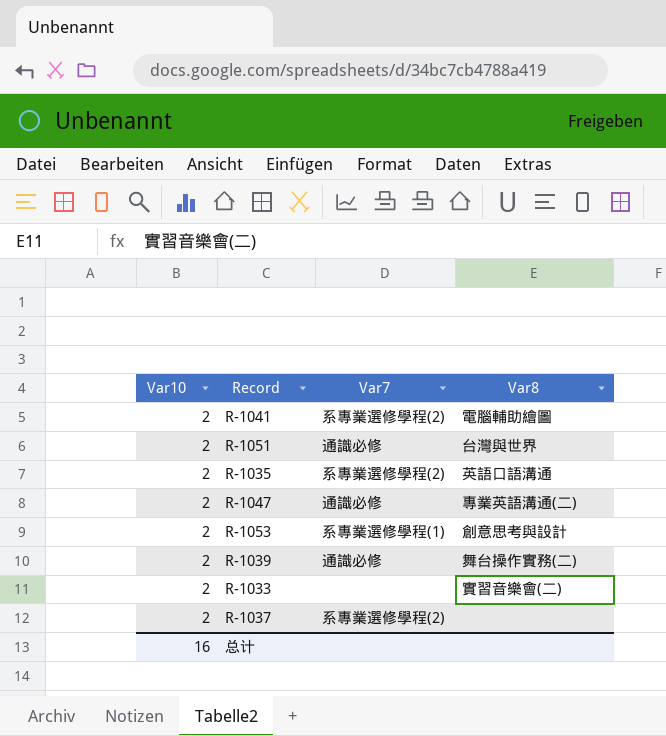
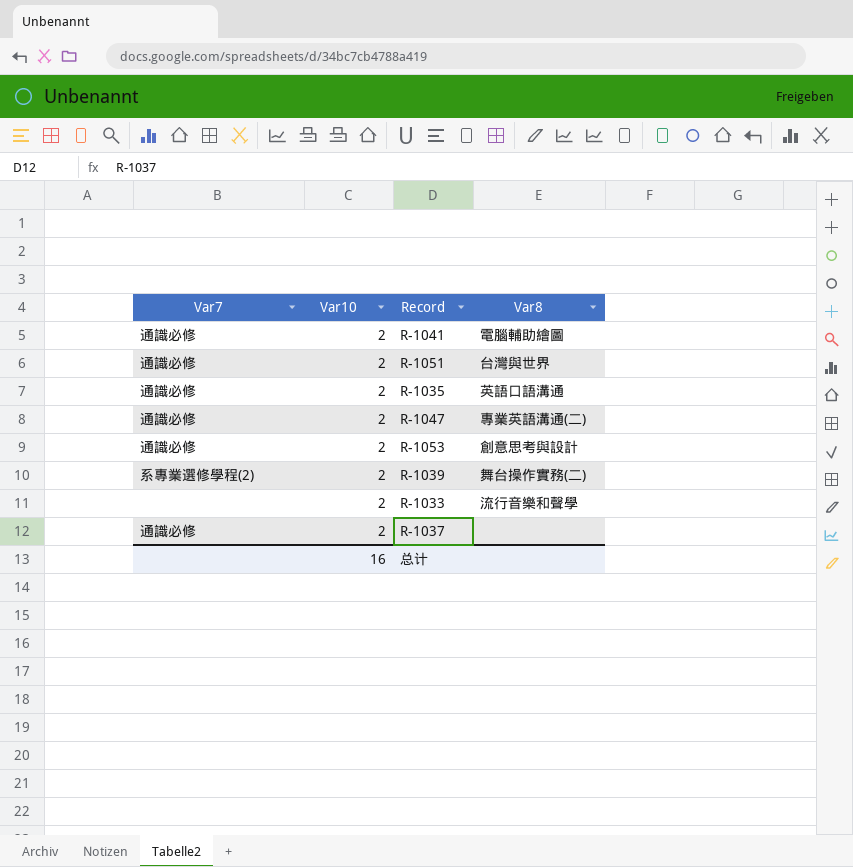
column Var7 | position: 3 -> 1
R-1041 | Var7: 系專業選修學程(2) -> 通識必修
R-1035 | Var7: 系專業選修學程(2) -> 通識必修
R-1053 | Var7: 系專業選修學程(1) -> 通識必修
R-1039 | Var7: 通識必修 -> 系專業選修學程(2)
R-1033 | Var8: 實習音樂會(二) -> 流行音樂和聲學
R-1037 | Var7: 系專業選修學程(2) -> 通識必修

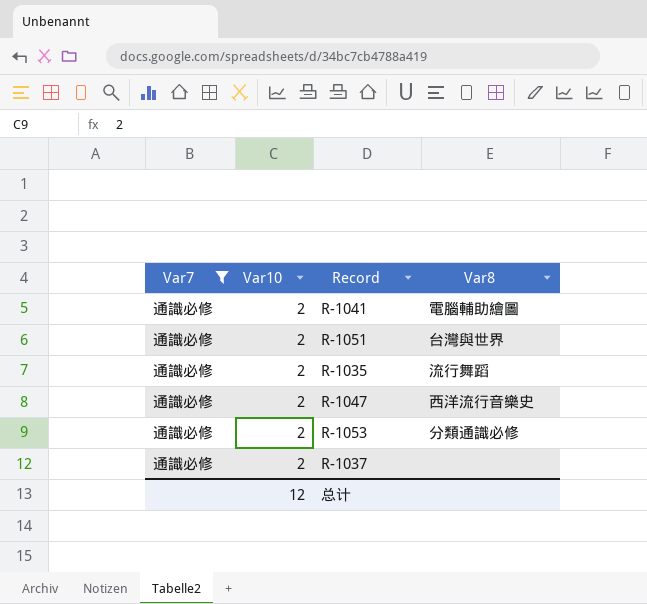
filter: none -> Var7 = 通識必修
R-1035 | Var8: 英語口語溝通 -> 流行舞蹈
R-1047 | Var8: 專業英語溝通(二) -> 西洋流行音樂史
R-1053 | Var8: 創意思考與設計 -> 分類通識必修
总计 | Var10: 16 -> 12

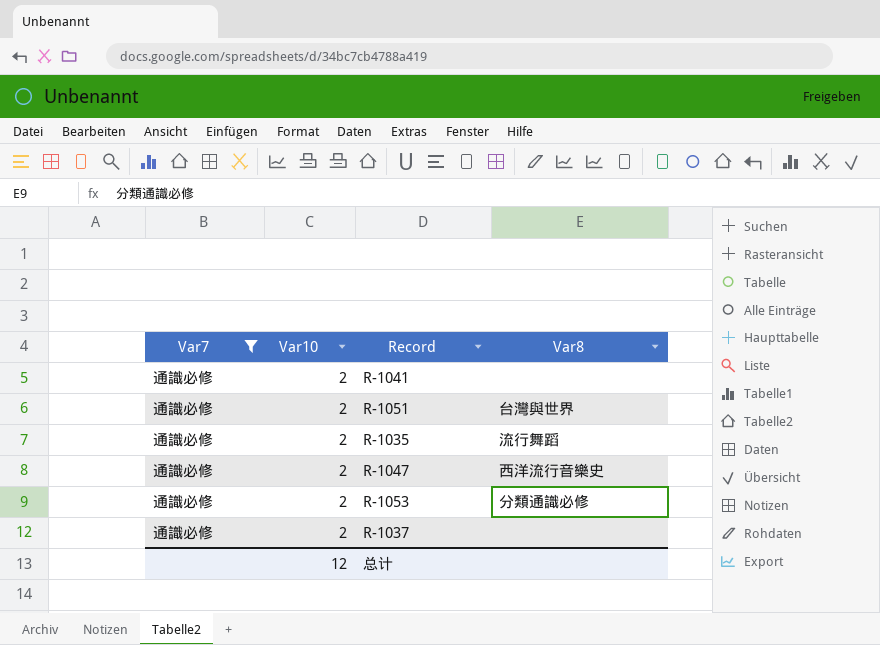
R-1041 | Var8: 電腦輔助繪圖 -> none

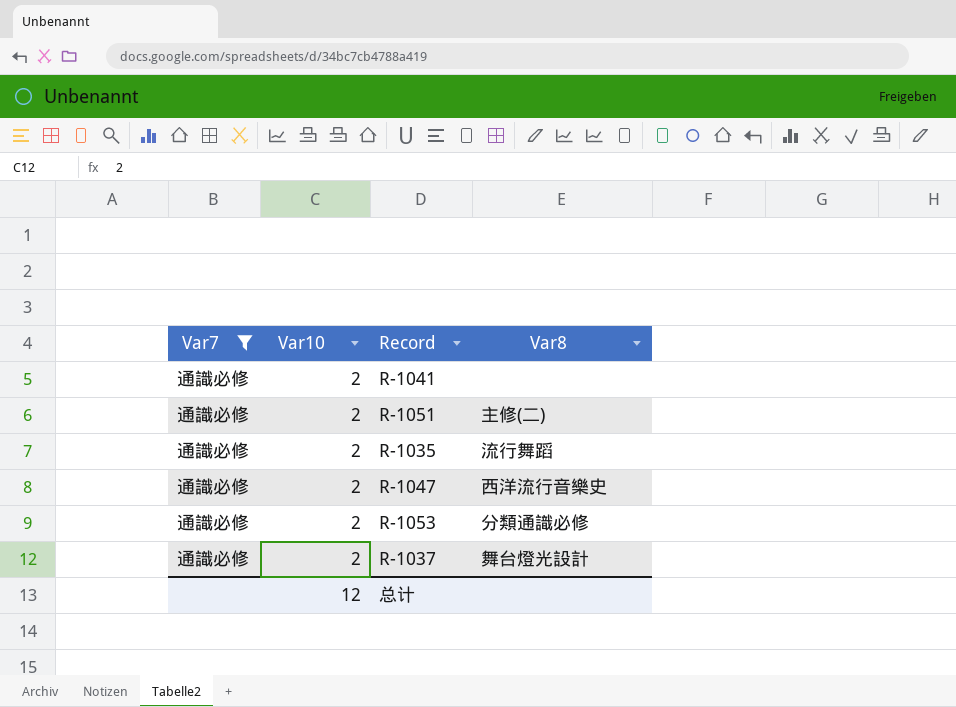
R-1051 | Var8: 台灣與世界 -> 主修(二)
R-1037 | Var8: none -> 舞台燈光設計

